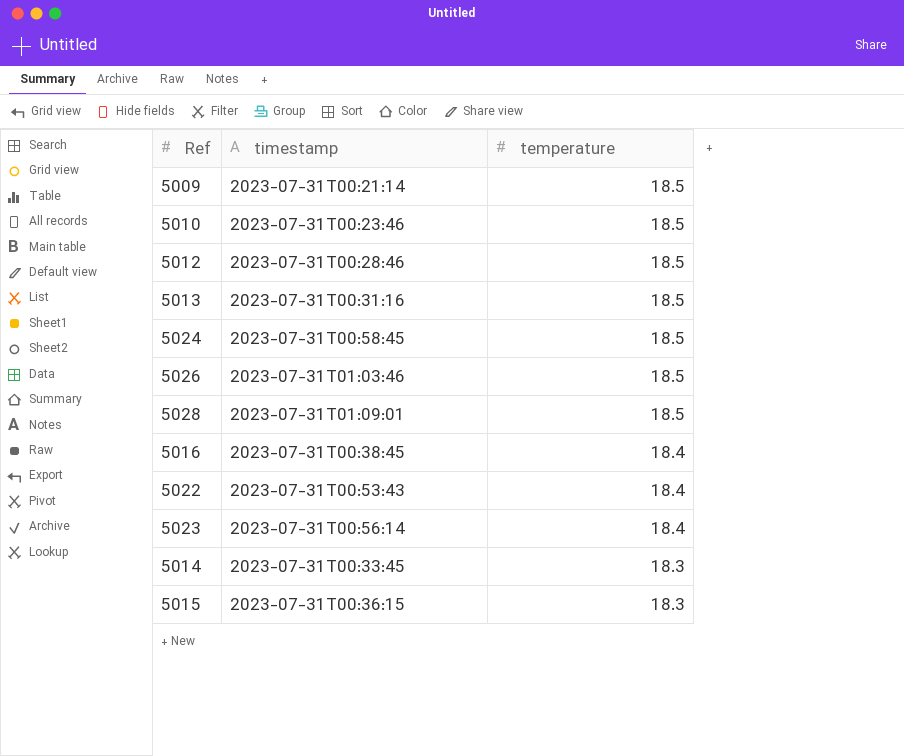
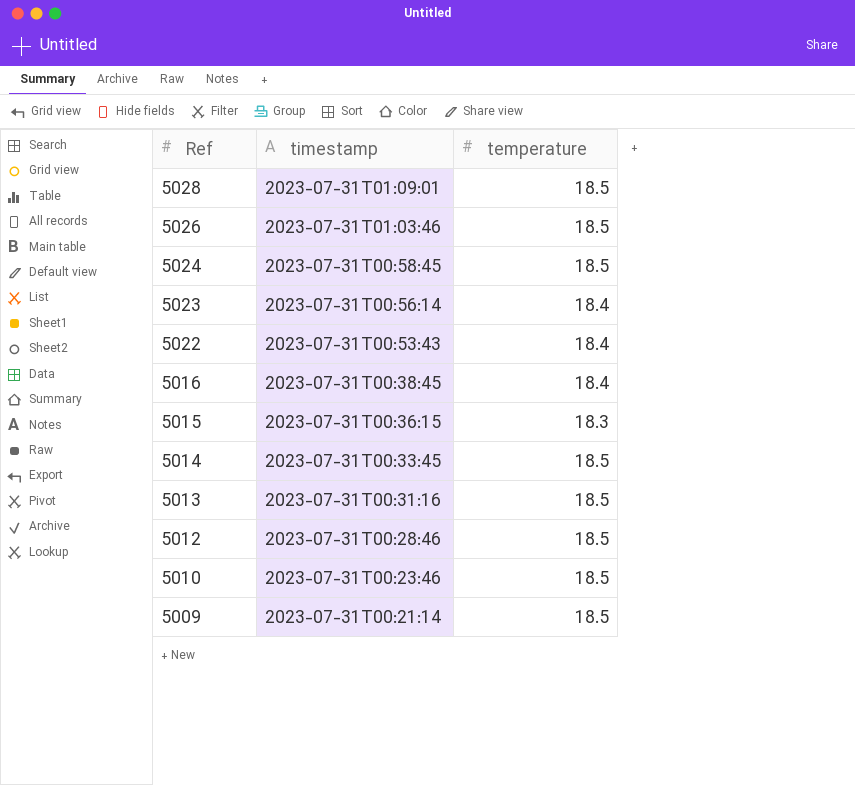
row order: temperature descending -> Ref descending
5014 | temperature: 18.3 -> 18.5

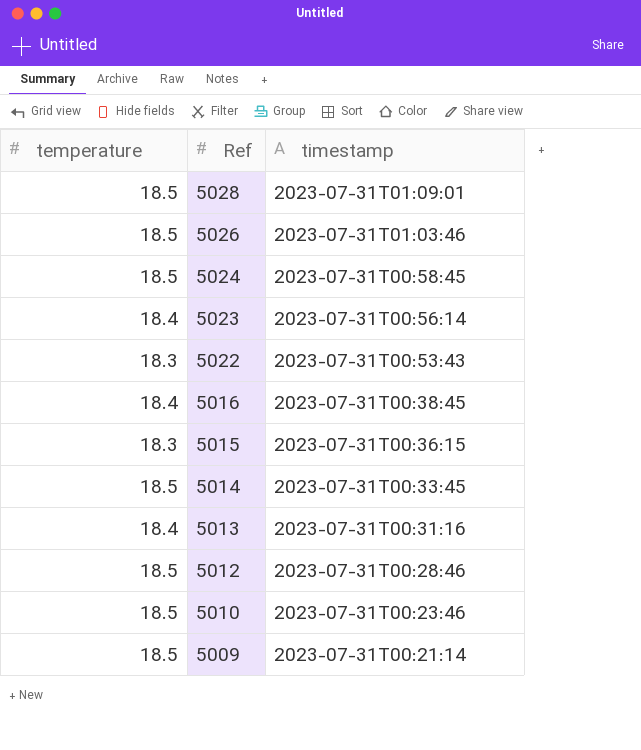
column temperature | position: 3 -> 1
5022 | temperature: 18.4 -> 18.3
5013 | temperature: 18.5 -> 18.4

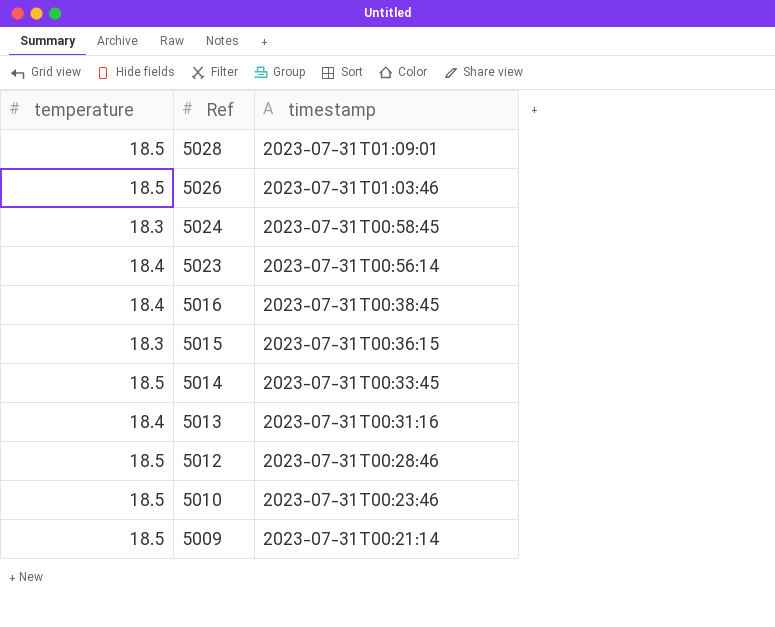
row 5022: 18.3 | 2023-07-31T00:53:43 -> none
5024 | temperature: 18.5 -> 18.3

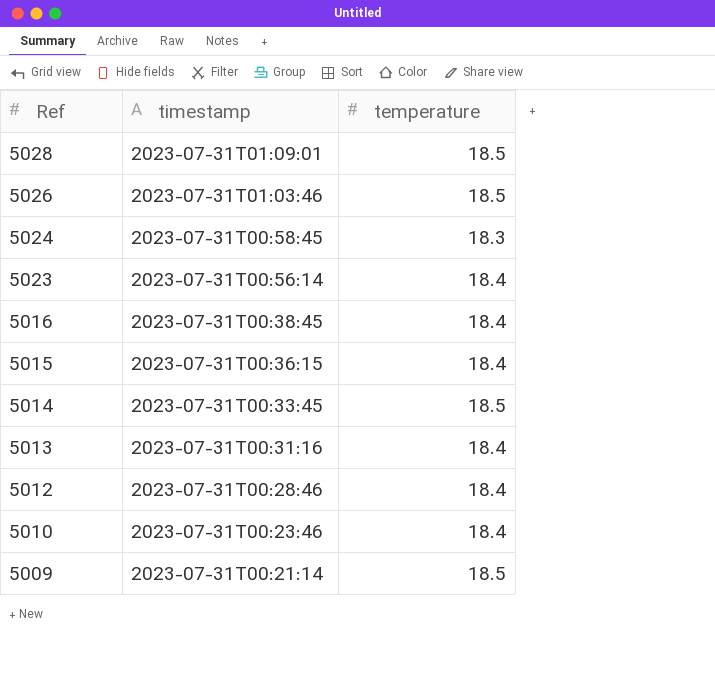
column temperature | position: 1 -> 3
5015 | temperature: 18.3 -> 18.4
5012 | temperature: 18.5 -> 18.4
5010 | temperature: 18.5 -> 18.4

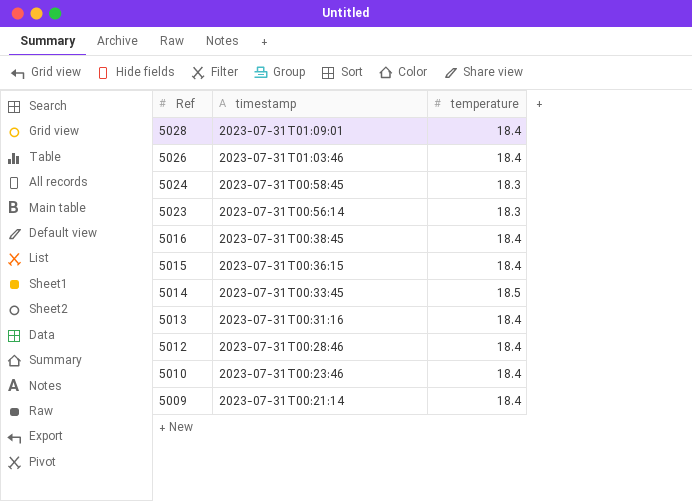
5028 | temperature: 18.5 -> 18.4
5026 | temperature: 18.5 -> 18.4
5023 | temperature: 18.4 -> 18.3
5009 | temperature: 18.5 -> 18.4

